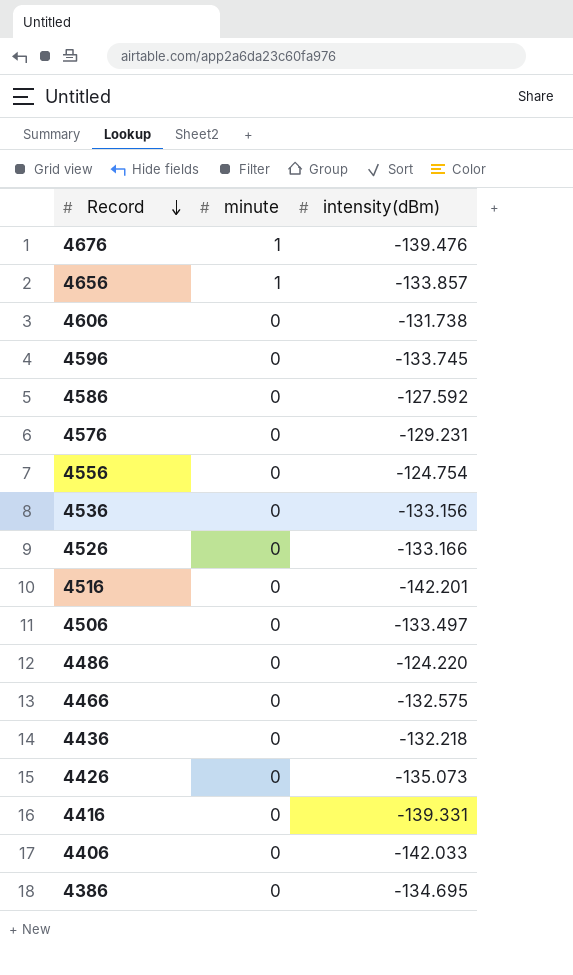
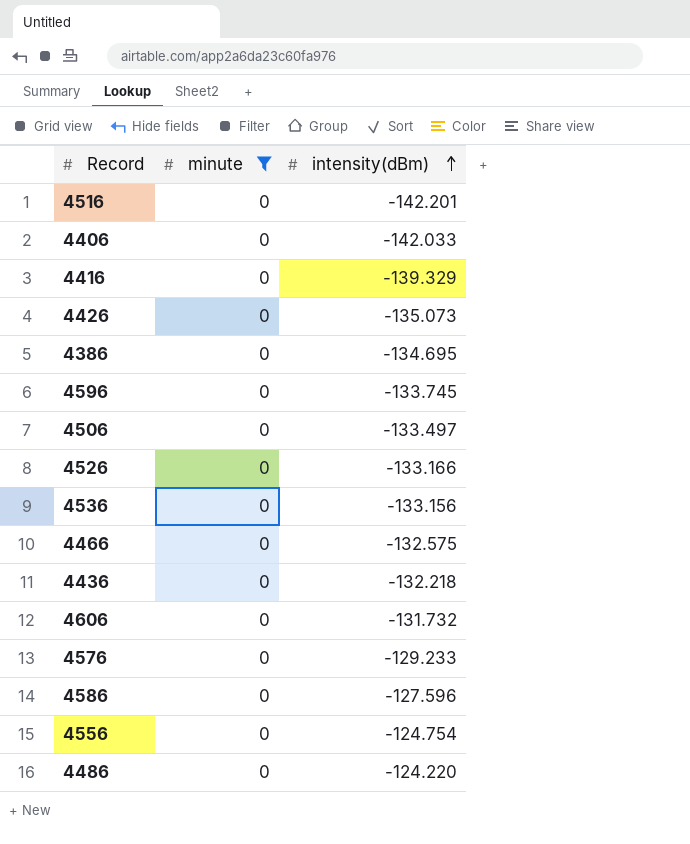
filter: none -> minute = 0
row order: Record descending -> intensity(dBm) ascending
4416 | intensity(dBm): -139.331 -> -139.329
4606 | intensity(dBm): -131.738 -> -131.732
4576 | intensity(dBm): -129.231 -> -129.233
4586 | intensity(dBm): -127.592 -> -127.596

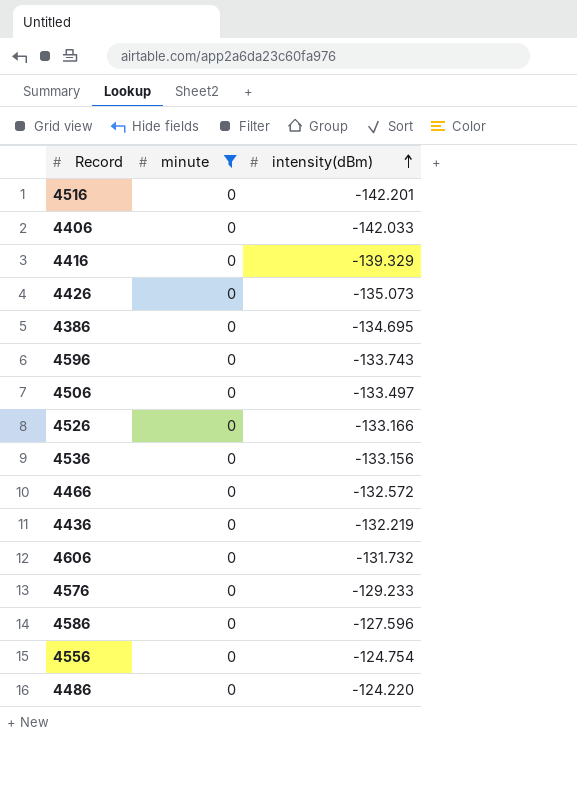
4596 | intensity(dBm): -133.745 -> -133.743
4466 | intensity(dBm): -132.575 -> -132.572
4436 | intensity(dBm): -132.218 -> -132.219

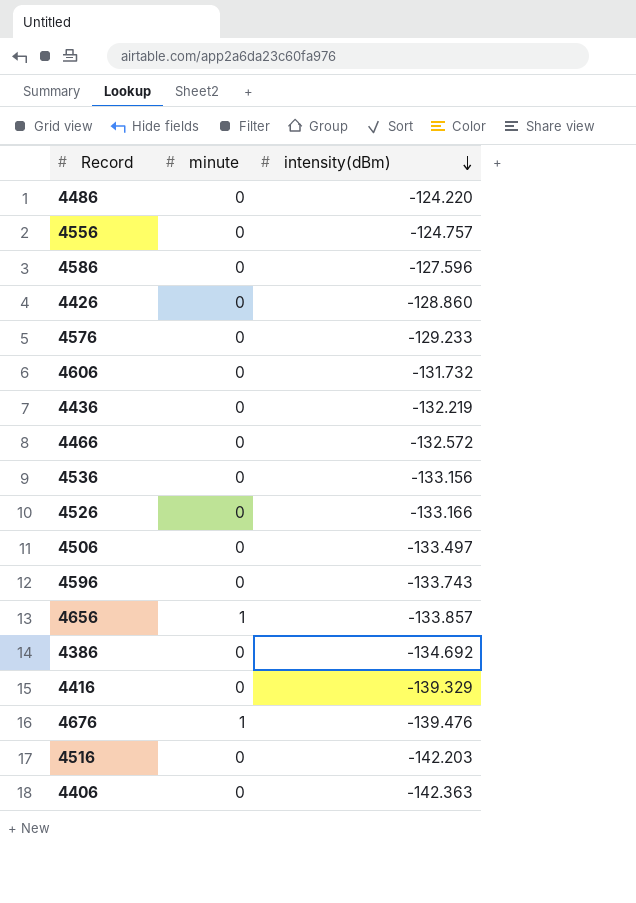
filter: minute = 0 -> none
row order: intensity(dBm) ascending -> intensity(dBm) descending
4556 | intensity(dBm): -124.754 -> -124.757
4426 | intensity(dBm): -135.073 -> -128.860
4386 | intensity(dBm): -134.695 -> -134.692
4516 | intensity(dBm): -142.201 -> -142.203
4406 | intensity(dBm): -142.033 -> -142.363

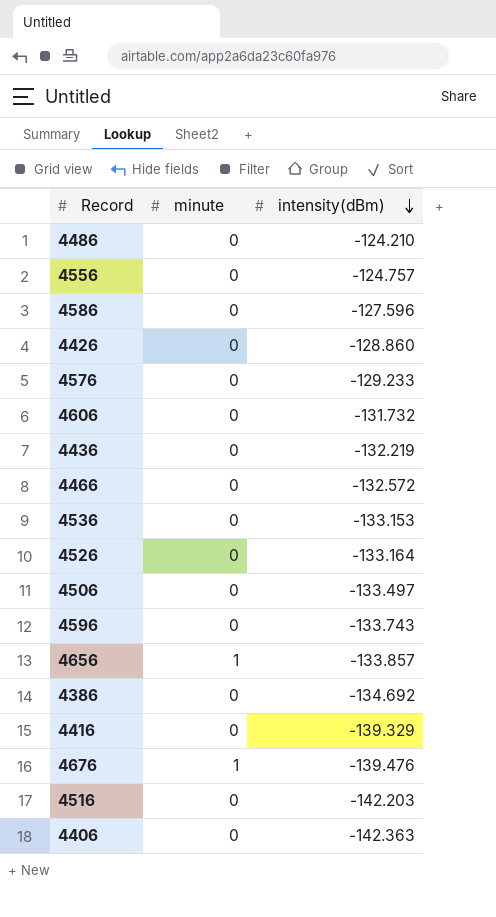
4486 | intensity(dBm): -124.220 -> -124.210
4536 | intensity(dBm): -133.156 -> -133.153
4526 | intensity(dBm): -133.166 -> -133.164

